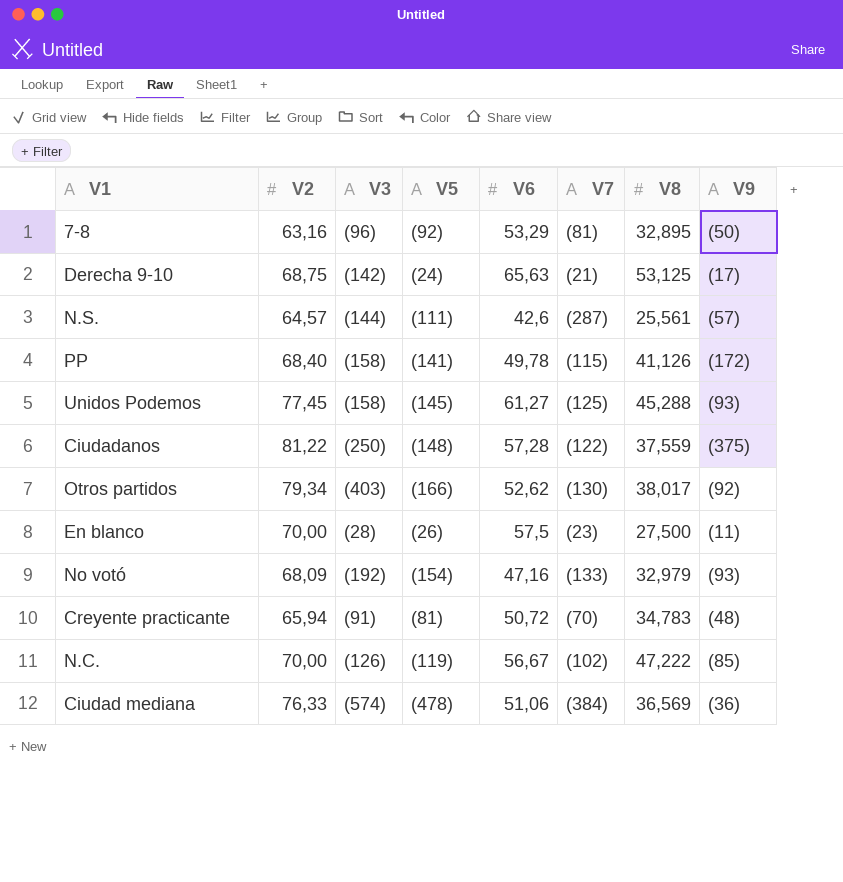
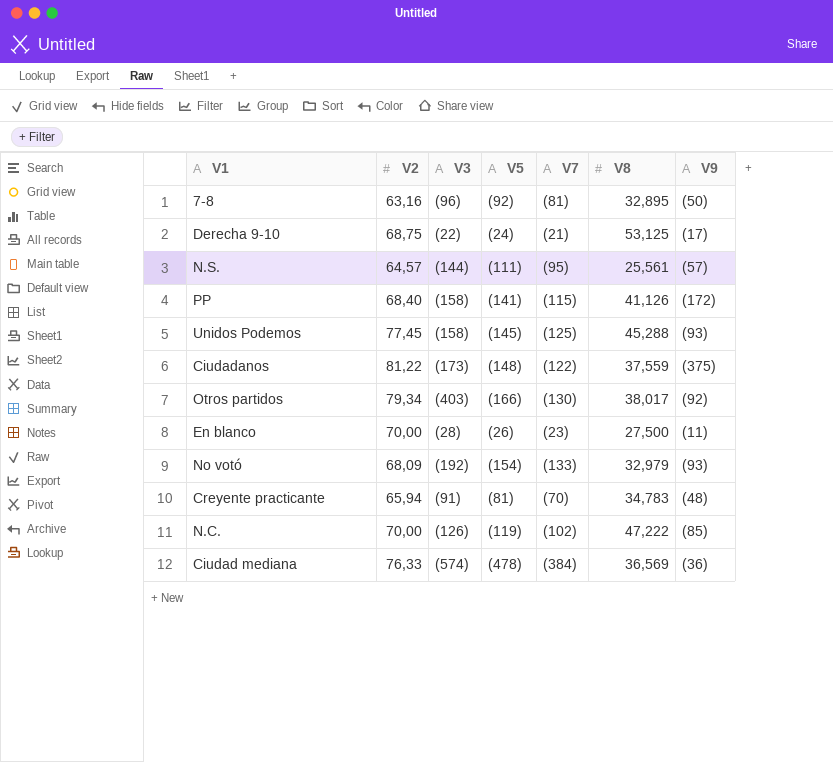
column V6 | position: 5 -> none
Derecha 9-10 | V3: (142) -> (22)
N.S. | V7: (287) -> (95)
Ciudadanos | V3: (250) -> (173)

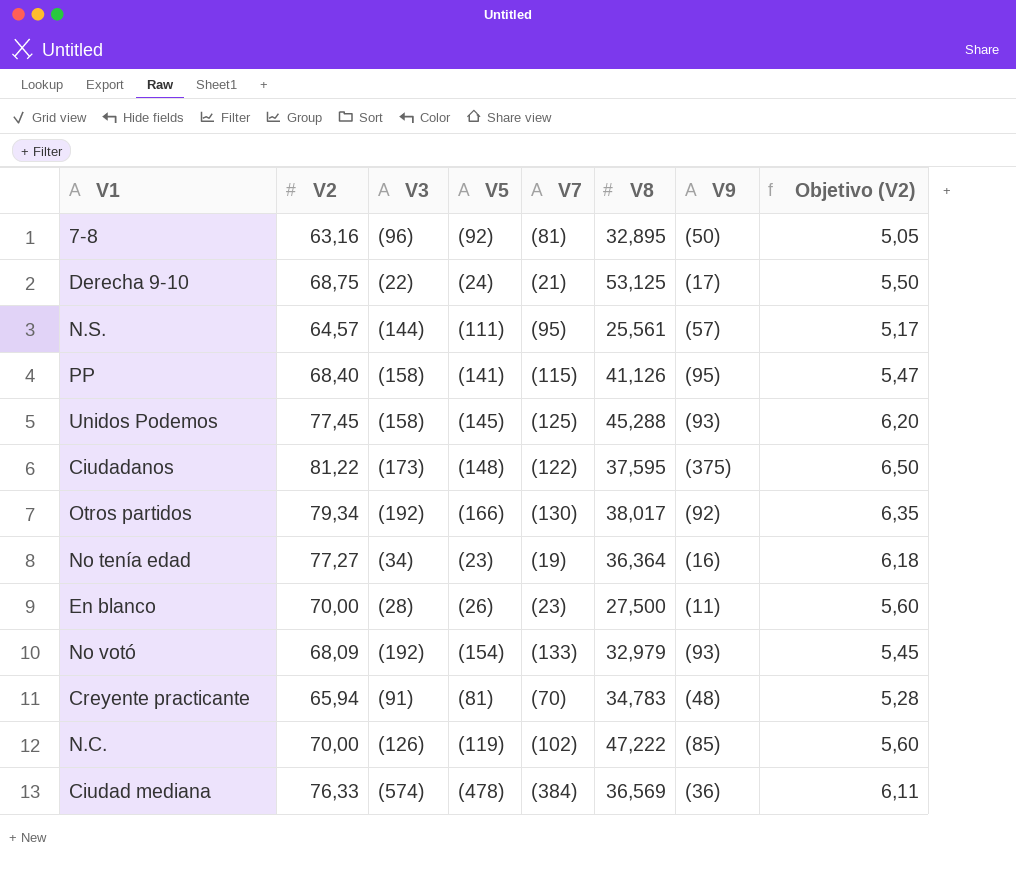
column Objetivo (V2) | formula: none -> [V2] * 0,08
PP | V9: (172) -> (95)
Ciudadanos | V8: 37,559 -> 37,595
Otros partidos | V3: (403) -> (192)
row No tenía edad: none -> 77,27 | (34) | (23) | (19) | 36,364 | (16) | 6,18

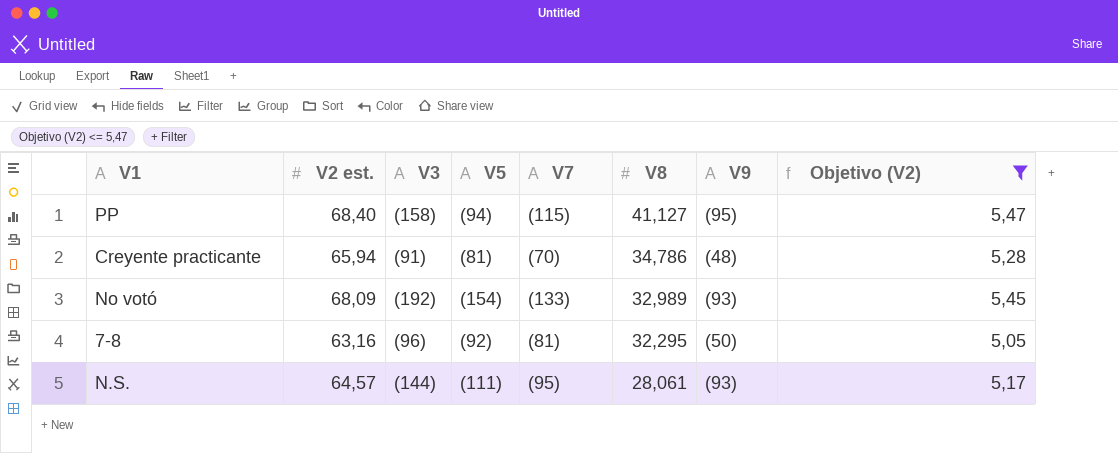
filter: none -> Objetivo (V2) <= 5,47
row order: none -> V8 descending
column name: V2 -> V2 est.
PP | V5: (141) -> (94)
PP | V8: 41,126 -> 41,127
Creyente practicante | V8: 34,783 -> 34,786
No votó | V8: 32,979 -> 32,989
7-8 | V8: 32,895 -> 32,295
N.S. | V8: 25,561 -> 28,061
N.S. | V9: (57) -> (93)

